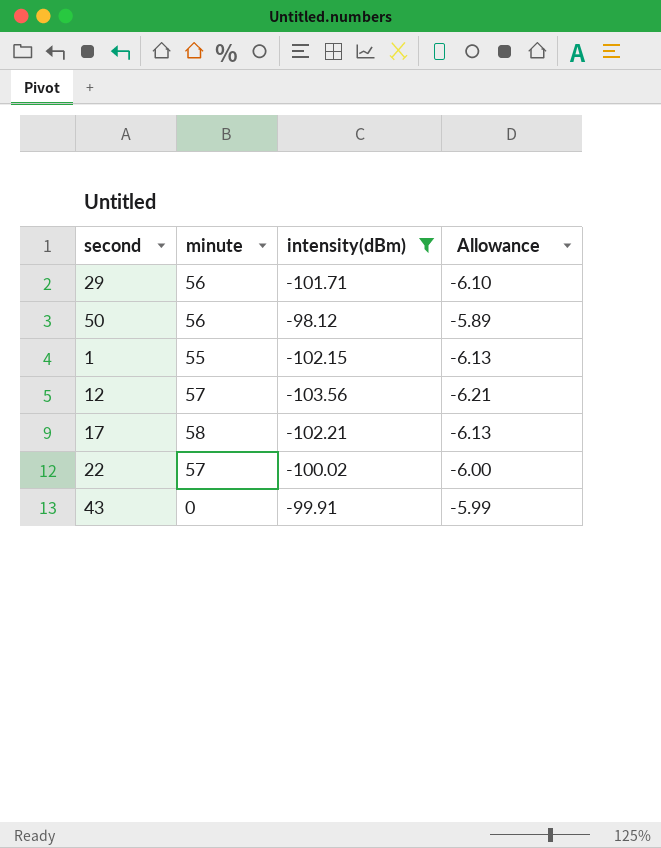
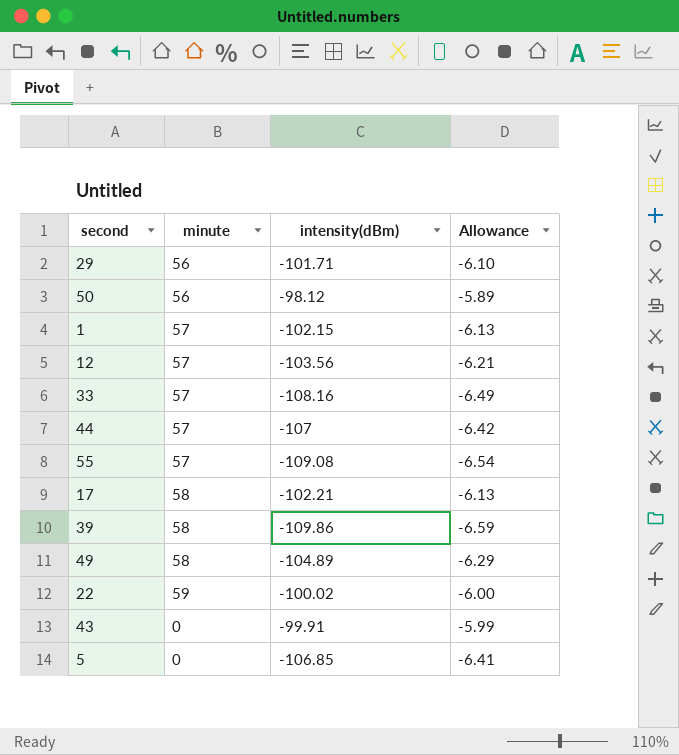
filter: intensity(dBm) >= -103.56 -> none
1 | minute: 55 -> 57
22 | minute: 57 -> 59

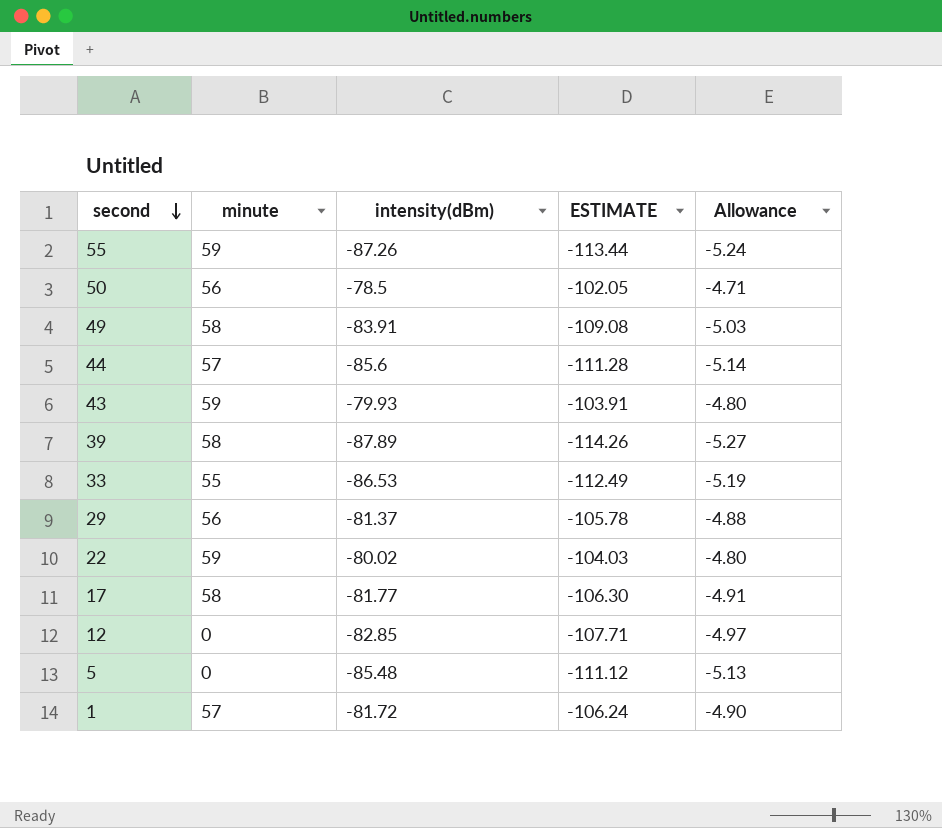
row order: none -> second descending
column ESTIMATE | formula: none -> [intensity(dBm)] * 1.3
55 | minute: 57 -> 59
55 | intensity(dBm): -109.08 -> -87.26
55 | Allowance: -6.54 -> -5.24
50 | intensity(dBm): -98.12 -> -78.5
50 | Allowance: -5.89 -> -4.71
49 | intensity(dBm): -104.89 -> -83.91
49 | Allowance: -6.29 -> -5.03
44 | intensity(dBm): -107 -> -85.6
44 | Allowance: -6.42 -> -5.14
43 | minute: 0 -> 59
43 | intensity(dBm): -99.91 -> -79.93
43 | Allowance: -5.99 -> -4.80
39 | intensity(dBm): -109.86 -> -87.89
39 | Allowance: -6.59 -> -5.27
33 | minute: 57 -> 55
33 | intensity(dBm): -108.16 -> -86.53
33 | Allowance: -6.49 -> -5.19
29 | intensity(dBm): -101.71 -> -81.37
29 | Allowance: -6.10 -> -4.88
22 | intensity(dBm): -100.02 -> -80.02
22 | Allowance: -6.00 -> -4.80
17 | intensity(dBm): -102.21 -> -81.77
17 | Allowance: -6.13 -> -4.91
12 | minute: 57 -> 0
12 | intensity(dBm): -103.56 -> -82.85
12 | Allowance: -6.21 -> -4.97
5 | intensity(dBm): -106.85 -> -85.48
5 | Allowance: -6.41 -> -5.13
1 | intensity(dBm): -102.15 -> -81.72
1 | Allowance: -6.13 -> -4.90

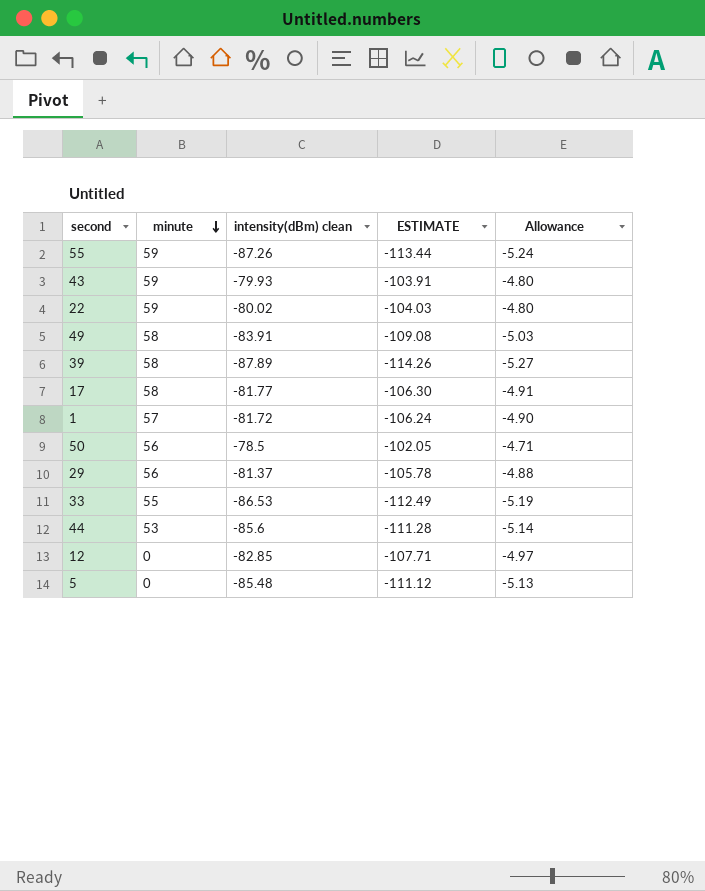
row order: second descending -> minute descending
column name: intensity(dBm) -> intensity(dBm) clean
44 | minute: 57 -> 53

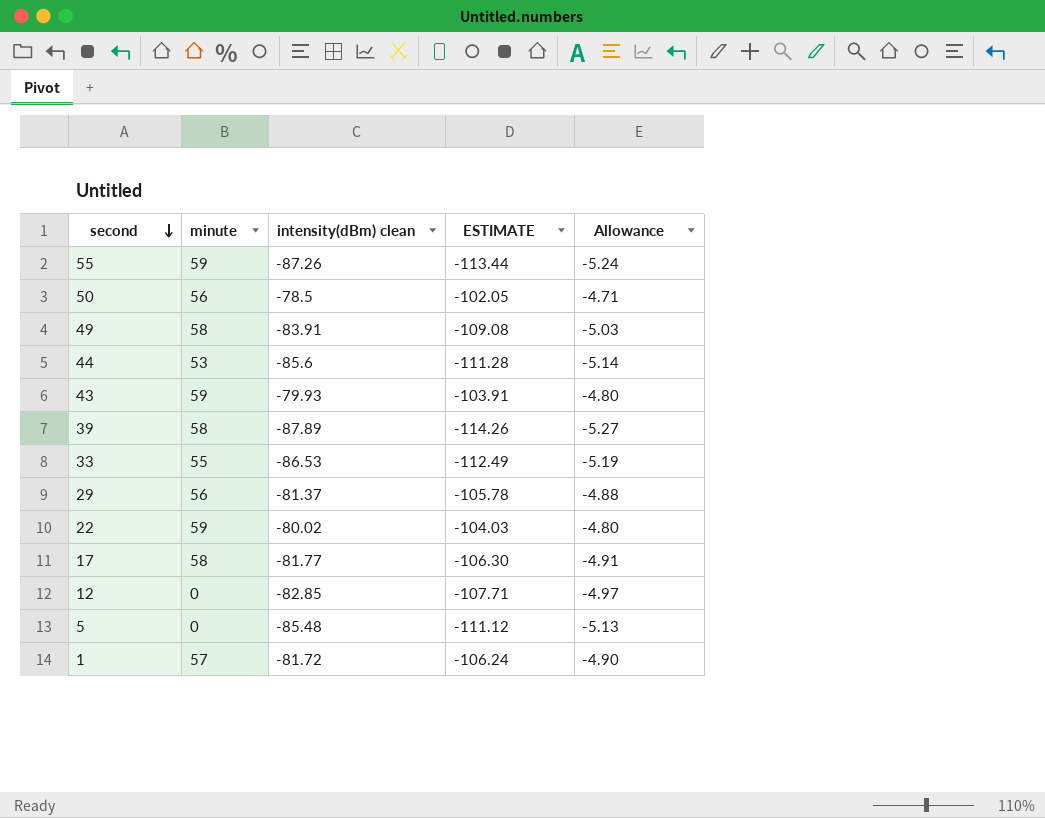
row order: minute descending -> second descending

